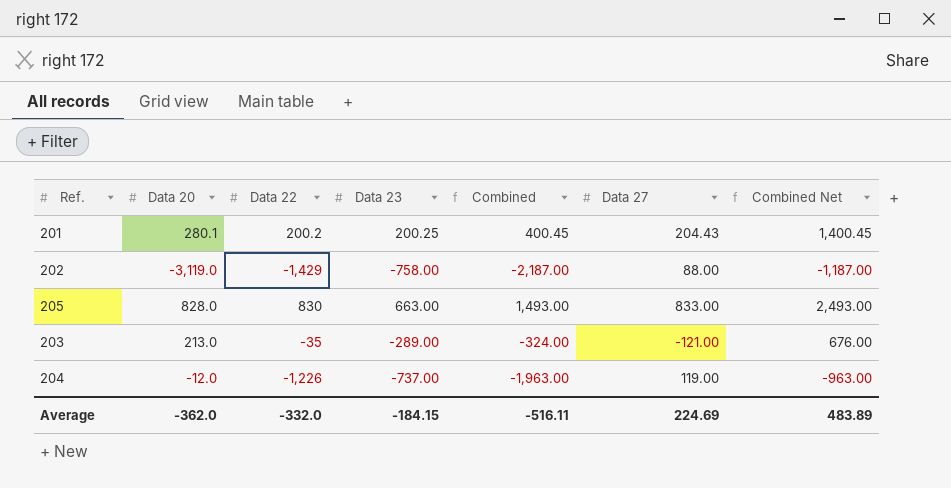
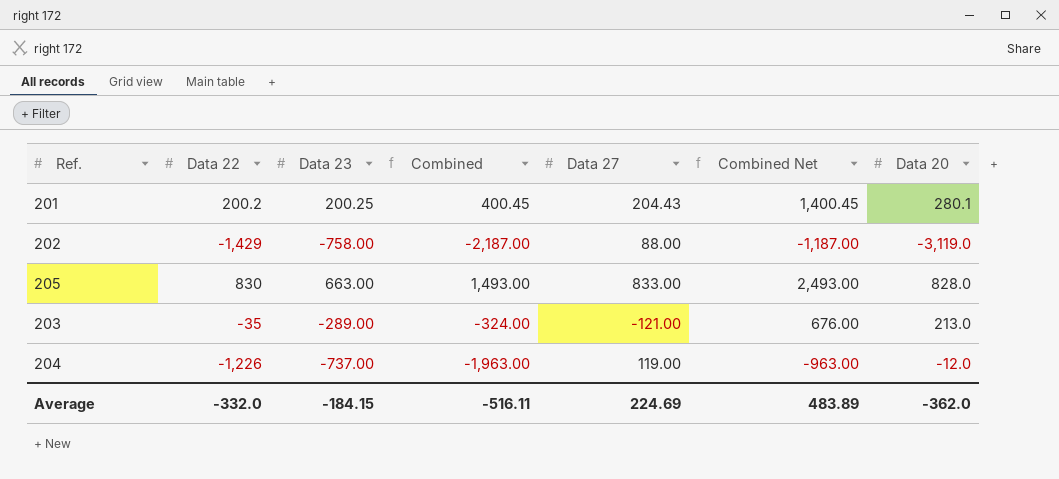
column Data 20 | position: 2 -> 7

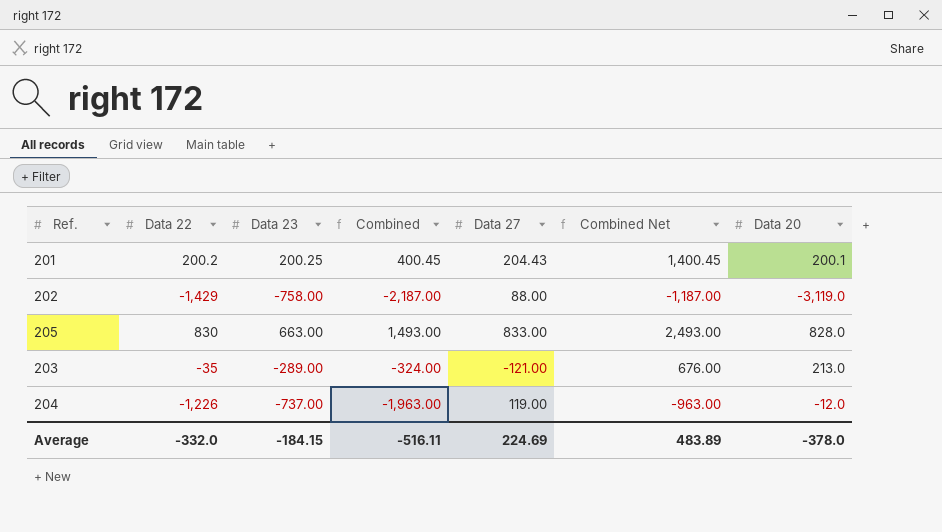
201 | Data 20: 280.1 -> 200.1
Average | Data 20: -362.0 -> -378.0

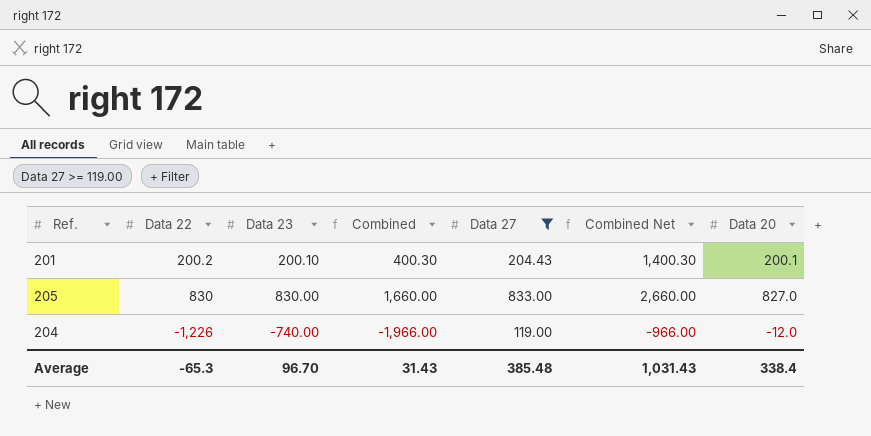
filter: none -> Data 27 >= 119.00
201 | Data 23: 200.25 -> 200.10
201 | Combined: 400.45 -> 400.30
201 | Combined Net: 1,400.45 -> 1,400.30
205 | Data 23: 663.00 -> 830.00
205 | Combined: 1,493.00 -> 1,660.00
205 | Combined Net: 2,493.00 -> 2,660.00
205 | Data 20: 828.0 -> 827.0
204 | Data 23: -737.00 -> -740.00
204 | Combined: -1,963.00 -> -1,966.00
204 | Combined Net: -963.00 -> -966.00
Average | Data 22: -332.0 -> -65.3
Average | Data 23: -184.15 -> 96.70
Average | Combined: -516.11 -> 31.43
Average | Data 27: 224.69 -> 385.48
Average | Combined Net: 483.89 -> 1,031.43
Average | Data 20: -378.0 -> 338.4

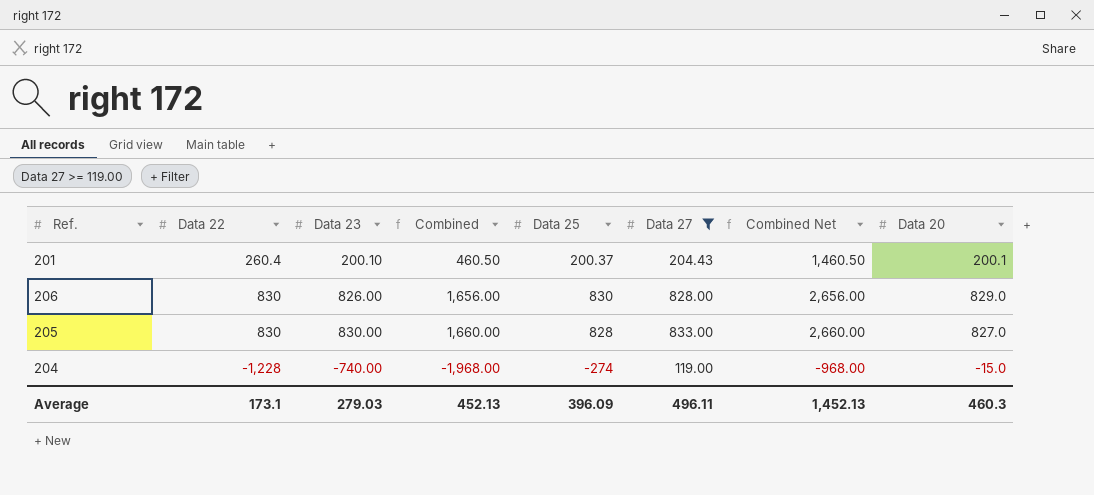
column Data 25 | position: none -> 5
201 | Data 22: 200.2 -> 260.4
201 | Combined: 400.30 -> 460.50
201 | Combined Net: 1,400.30 -> 1,460.50
row 206: none -> 830 | 826.00 | 1,656.00 | 830 | 828.00 | 2,656.00 | 829.0
204 | Data 22: -1,226 -> -1,228
204 | Combined: -1,966.00 -> -1,968.00
204 | Combined Net: -966.00 -> -968.00
204 | Data 20: -12.0 -> -15.0
Average | Data 22: -65.3 -> 173.1
Average | Data 23: 96.70 -> 279.03
Average | Combined: 31.43 -> 452.13
Average | Data 27: 385.48 -> 496.11
Average | Combined Net: 1,031.43 -> 1,452.13
Average | Data 20: 338.4 -> 460.3

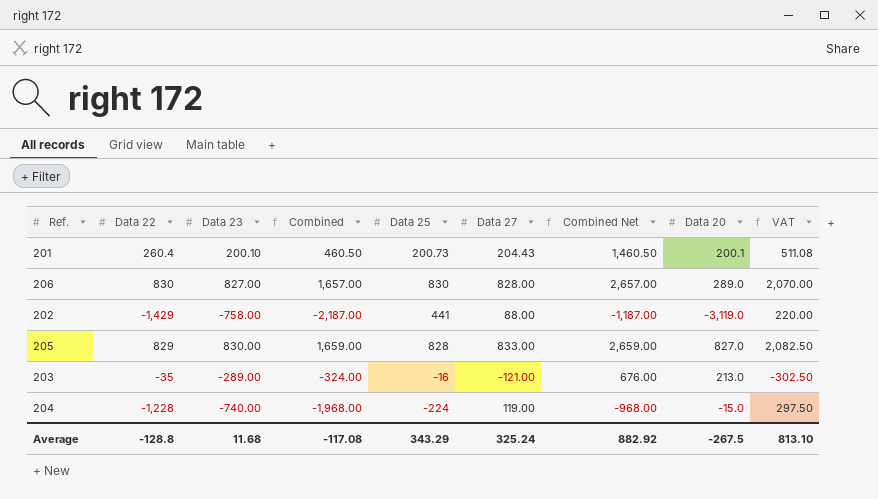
filter: Data 27 >= 119.00 -> none
column VAT | formula: none -> [Data 27] * 2.5
201 | Data 25: 200.37 -> 200.73
206 | Data 23: 826.00 -> 827.00
206 | Combined: 1,656.00 -> 1,657.00
206 | Combined Net: 2,656.00 -> 2,657.00
206 | Data 20: 829.0 -> 289.0
205 | Data 22: 830 -> 829
205 | Combined: 1,660.00 -> 1,659.00
205 | Combined Net: 2,660.00 -> 2,659.00
204 | Data 25: -274 -> -224
Average | Data 22: 173.1 -> -128.8
Average | Data 23: 279.03 -> 11.68
Average | Combined: 452.13 -> -117.08
Average | Data 25: 396.09 -> 343.29
Average | Data 27: 496.11 -> 325.24
Average | Combined Net: 1,452.13 -> 882.92
Average | Data 20: 460.3 -> -267.5

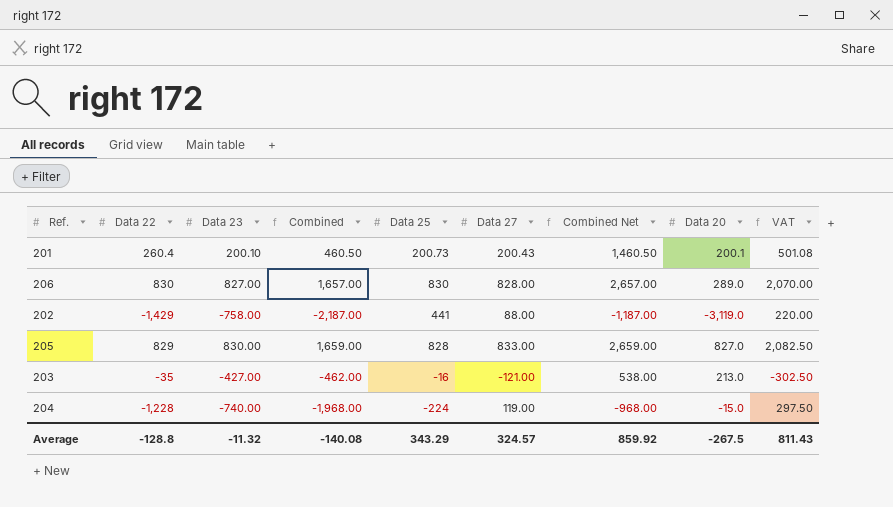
201 | Data 27: 204.43 -> 200.43
201 | VAT: 511.08 -> 501.08
203 | Data 23: -289.00 -> -427.00
203 | Combined: -324.00 -> -462.00
203 | Combined Net: 676.00 -> 538.00
Average | Data 23: 11.68 -> -11.32
Average | Combined: -117.08 -> -140.08
Average | Data 27: 325.24 -> 324.57
Average | Combined Net: 882.92 -> 859.92
Average | VAT: 813.10 -> 811.43

